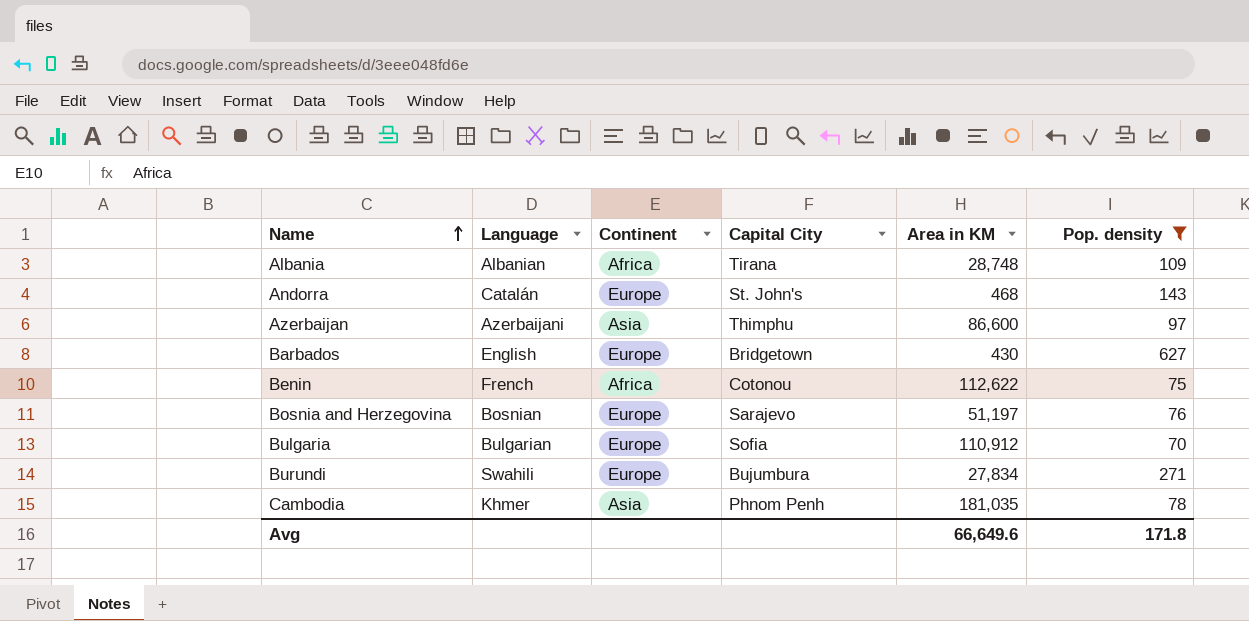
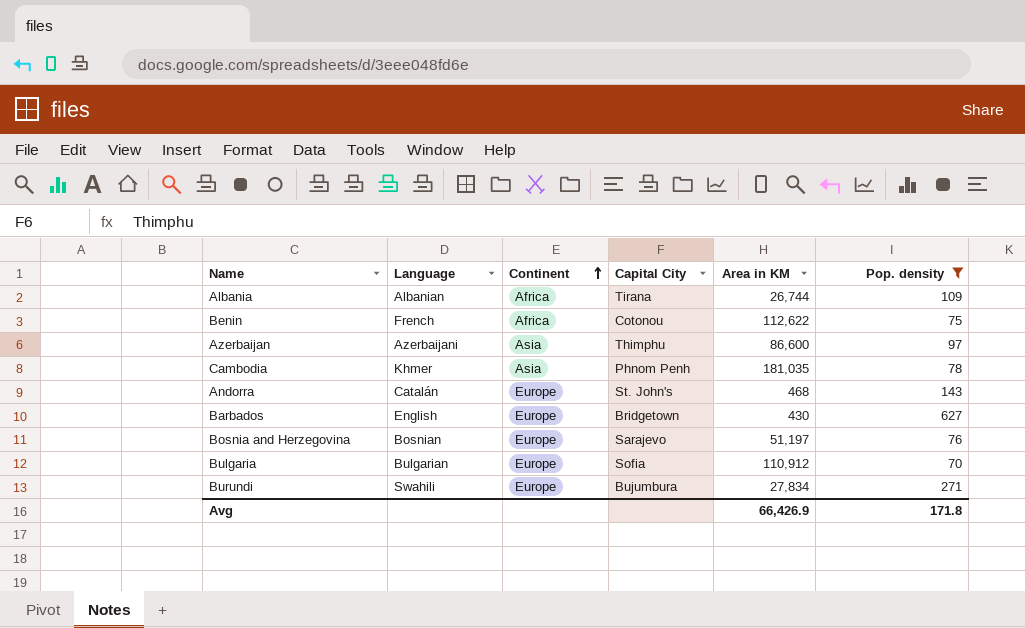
row order: Name ascending -> Continent ascending
Albania | Area in KM: 28,748 -> 26,744
Avg | Area in KM: 66,649.6 -> 66,426.9

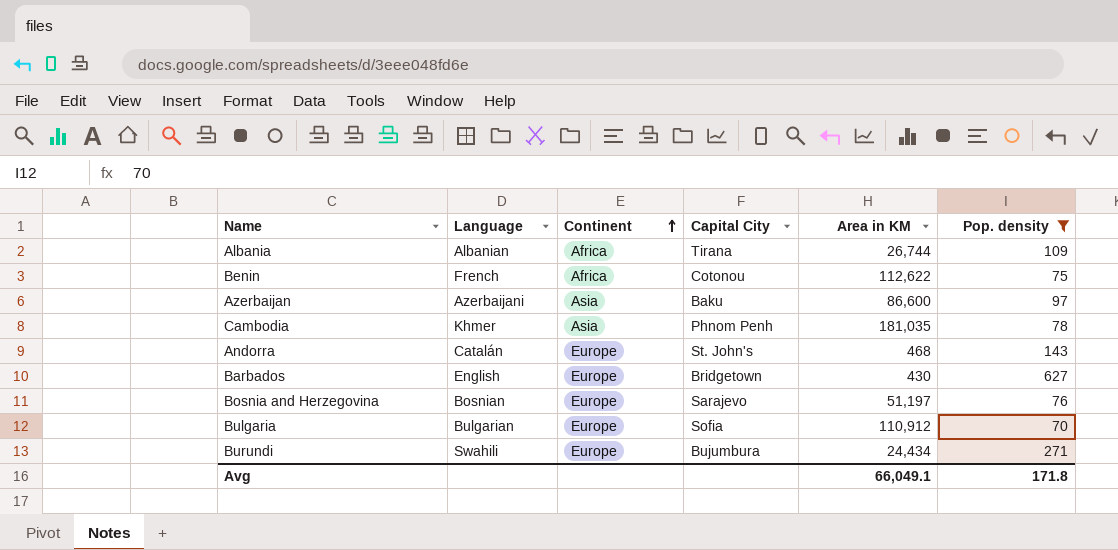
Azerbaijan | Capital City: Thimphu -> Baku
Burundi | Area in KM: 27,834 -> 24,434
Avg | Area in KM: 66,426.9 -> 66,049.1

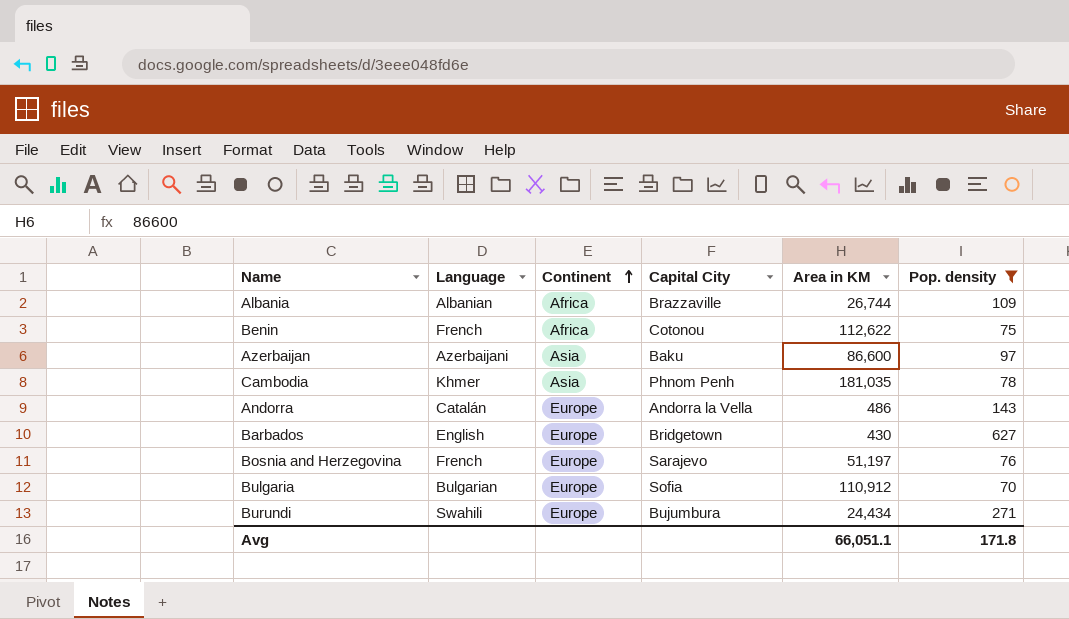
Albania | Capital City: Tirana -> Brazzaville
Andorra | Capital City: St. John's -> Andorra la Vella
Andorra | Area in KM: 468 -> 486
Bosnia and Herzegovina | Language: Bosnian -> French
Avg | Area in KM: 66,049.1 -> 66,051.1

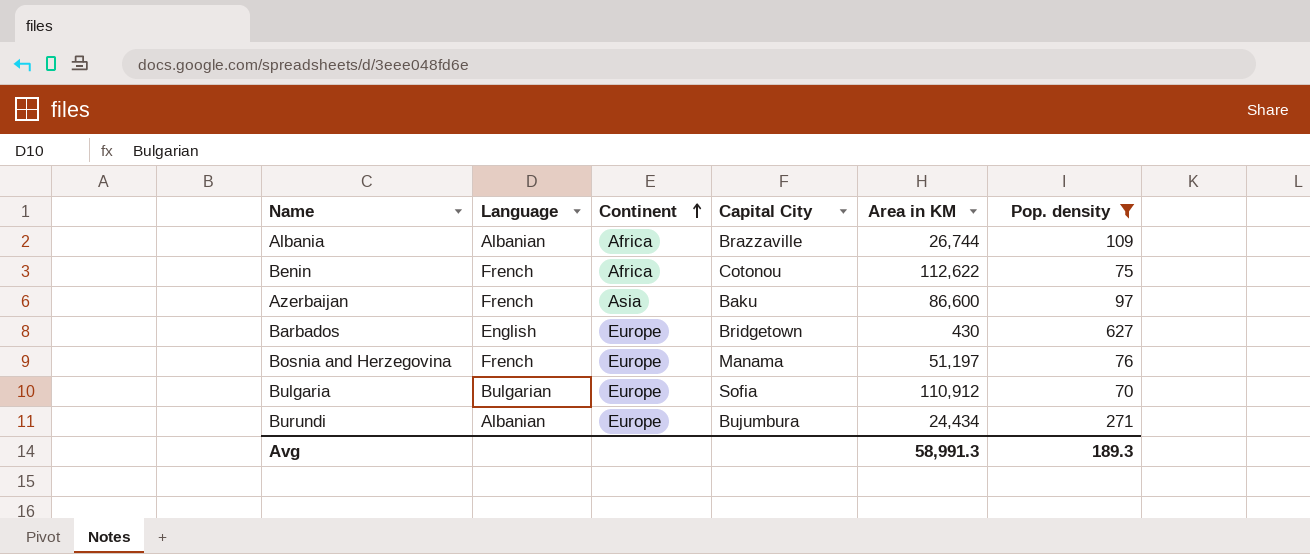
row Cambodia: Khmer | Asia | Phnom Penh | 181,035 | 78 -> none
row Andorra: Catalán | Europe | Andorra la Vella | 486 | 143 -> none
Azerbaijan | Language: Azerbaijani -> French
Bosnia and Herzegovina | Capital City: Sarajevo -> Manama
Burundi | Language: Swahili -> Albanian
Avg | Area in KM: 66,051.1 -> 58,991.3
Avg | Pop. density: 171.8 -> 189.3

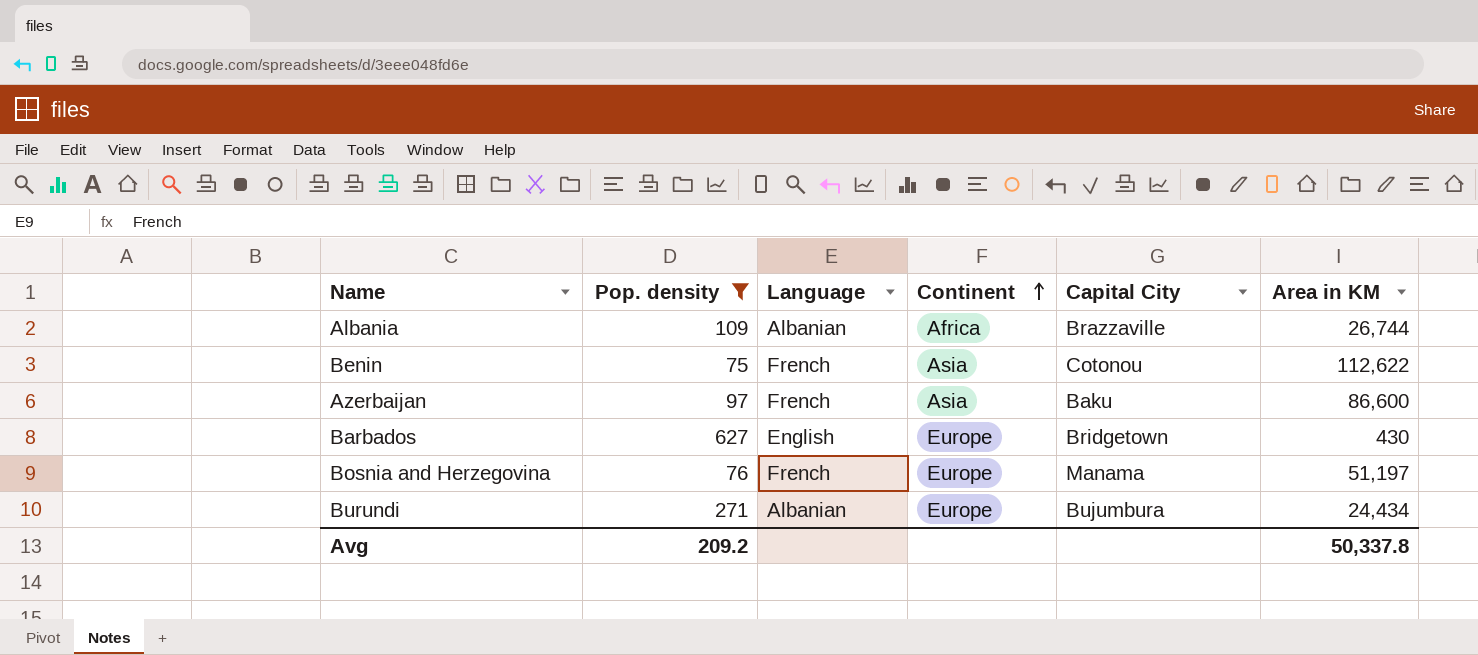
column Pop. density | position: 6 -> 2
row Bulgaria: Bulgarian | Europe | Sofia | 110,912 | 70 -> none
Benin | Continent: Africa -> Asia
Avg | Pop. density: 189.3 -> 209.2
Avg | Area in KM: 58,991.3 -> 50,337.8

